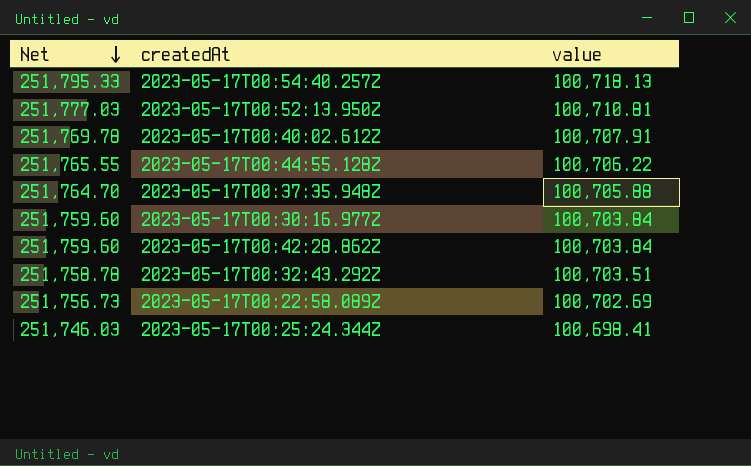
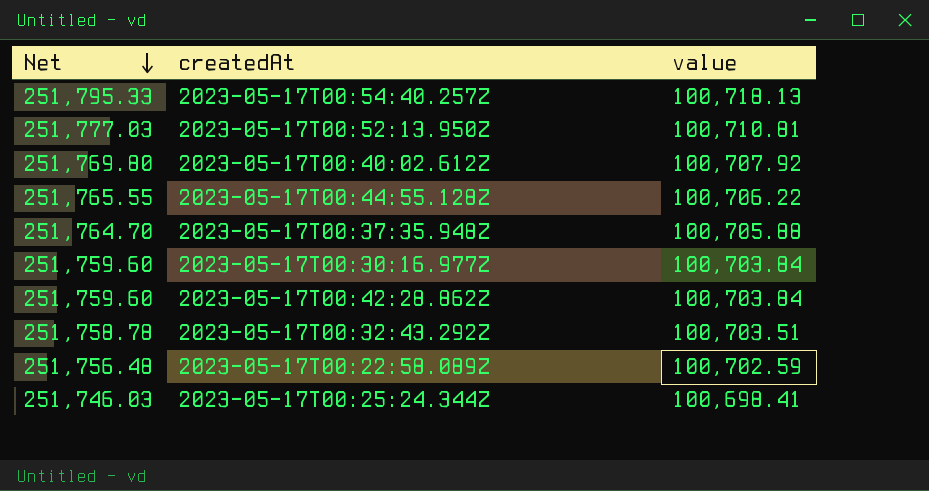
2023-05-17T00:40:02.612Z | Net: 251,769.78 -> 251,769.80
2023-05-17T00:40:02.612Z | value: 100,707.91 -> 100,707.92
2023-05-17T00:22:58.089Z | Net: 251,756.73 -> 251,756.48
2023-05-17T00:22:58.089Z | value: 100,702.69 -> 100,702.59

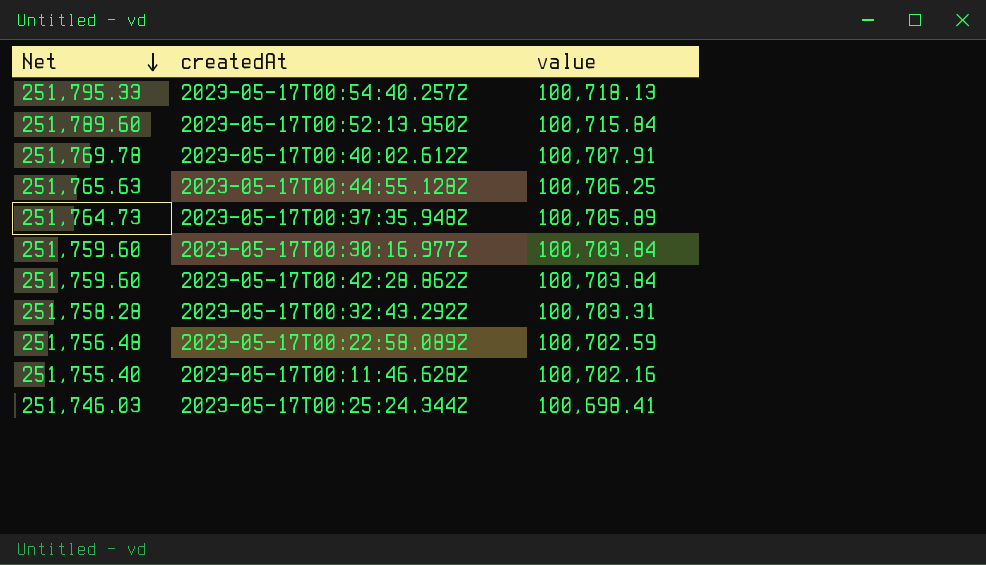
2023-05-17T00:52:13.950Z | Net: 251,777.03 -> 251,789.60
2023-05-17T00:52:13.950Z | value: 100,710.81 -> 100,715.84
2023-05-17T00:40:02.612Z | Net: 251,769.80 -> 251,769.78
2023-05-17T00:40:02.612Z | value: 100,707.92 -> 100,707.91
2023-05-17T00:44:55.128Z | Net: 251,765.55 -> 251,765.63
2023-05-17T00:44:55.128Z | value: 100,706.22 -> 100,706.25
2023-05-17T00:37:35.948Z | Net: 251,764.70 -> 251,764.73
2023-05-17T00:37:35.948Z | value: 100,705.88 -> 100,705.89
2023-05-17T00:32:43.292Z | Net: 251,758.78 -> 251,758.28
2023-05-17T00:32:43.292Z | value: 100,703.51 -> 100,703.31
row 2023-05-17T00:11:46.628Z: none -> 251,755.40 | 100,702.16

